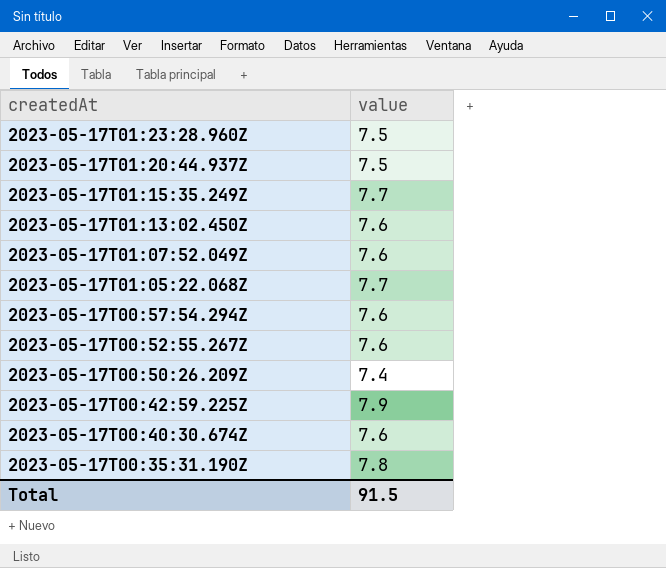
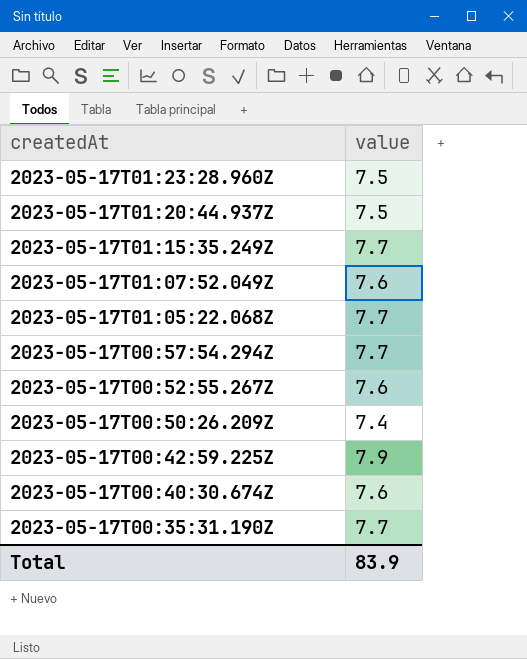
row 2023-05-17T01:13:02.450Z: 7.6 -> none
2023-05-17T00:57:54.294Z | value: 7.6 -> 7.7
2023-05-17T00:35:31.190Z | value: 7.8 -> 7.7
Total | value: 91.5 -> 83.9

